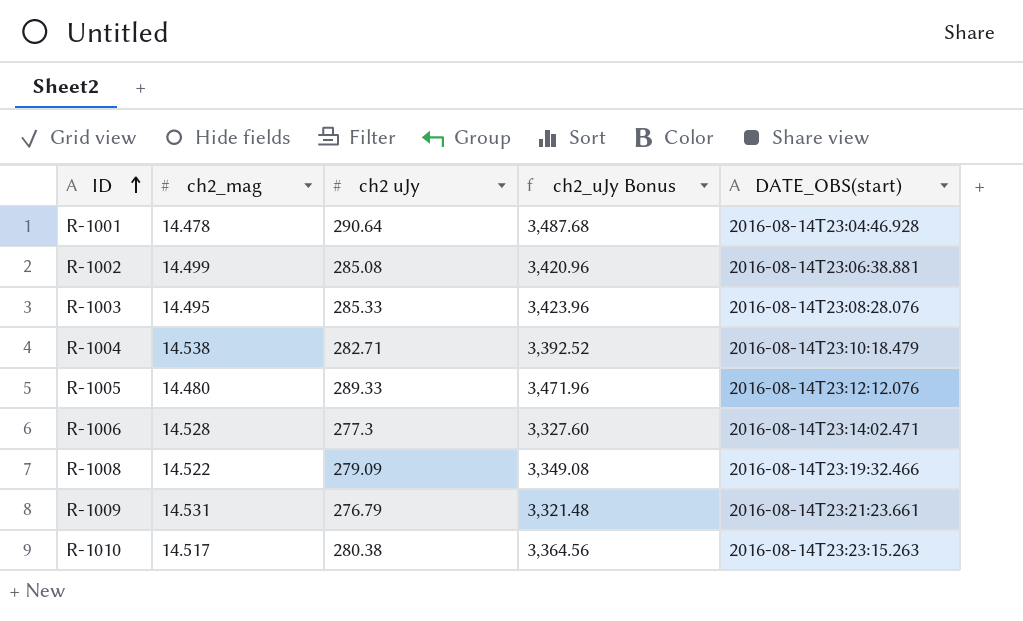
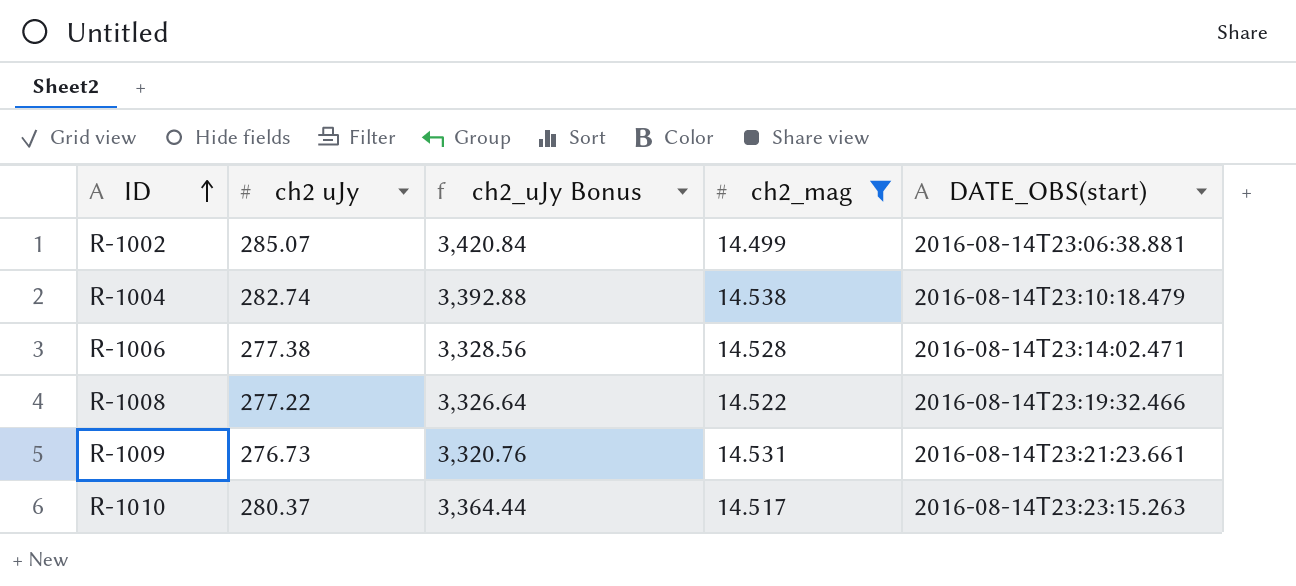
filter: none -> ch2_mag >= 14.499
column ch2_mag | position: 2 -> 4
R-1002 | ch2 uJy: 285.08 -> 285.07
R-1002 | ch2_uJy Bonus: 3,420.96 -> 3,420.84
R-1004 | ch2 uJy: 282.71 -> 282.74
R-1004 | ch2_uJy Bonus: 3,392.52 -> 3,392.88
R-1006 | ch2 uJy: 277.3 -> 277.38
R-1006 | ch2_uJy Bonus: 3,327.60 -> 3,328.56
R-1008 | ch2 uJy: 279.09 -> 277.22
R-1008 | ch2_uJy Bonus: 3,349.08 -> 3,326.64
R-1009 | ch2 uJy: 276.79 -> 276.73
R-1009 | ch2_uJy Bonus: 3,321.48 -> 3,320.76
R-1010 | ch2 uJy: 280.38 -> 280.37
R-1010 | ch2_uJy Bonus: 3,364.56 -> 3,364.44

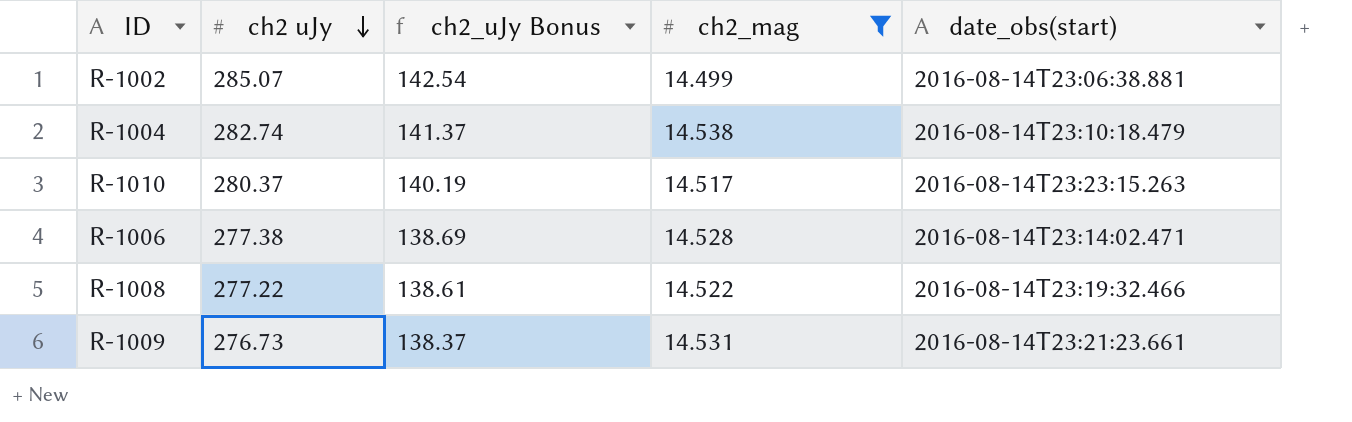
row order: ID ascending -> ch2 uJy descending
column ch2_uJy Bonus | formula: [ch2 uJy] * 12 -> [ch2 uJy] * 0.5
column name: DATE_OBS(start) -> date_obs(start)

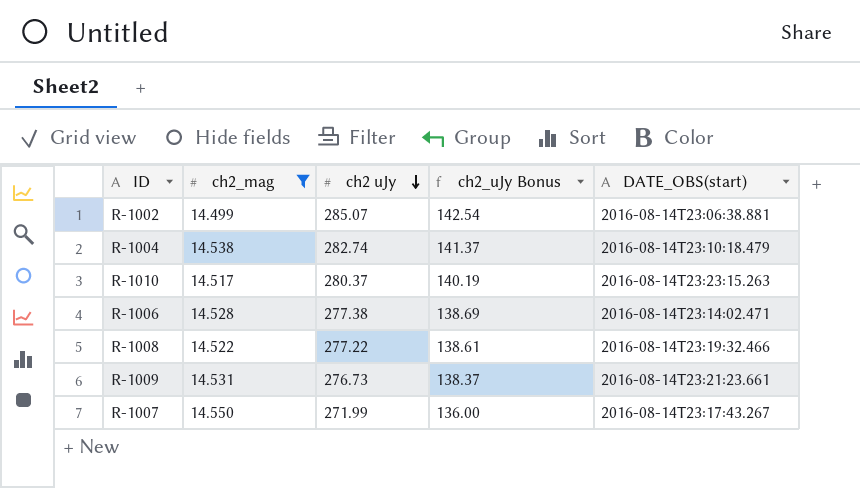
column ch2_mag | position: 4 -> 2
column name: date_obs(start) -> DATE_OBS(start)
row R-1007: none -> 14.550 | 271.99 | 136.00 | 2016-08-14T23:17:43.267

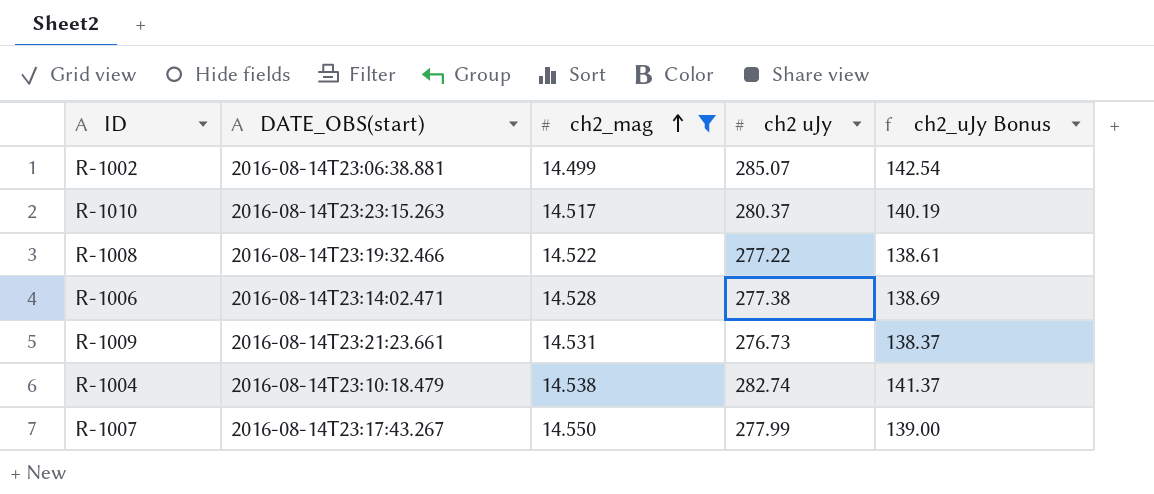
row order: ch2 uJy descending -> ch2_mag ascending
column DATE_OBS(start) | position: 5 -> 2
R-1007 | ch2 uJy: 271.99 -> 277.99
R-1007 | ch2_uJy Bonus: 136.00 -> 139.00

